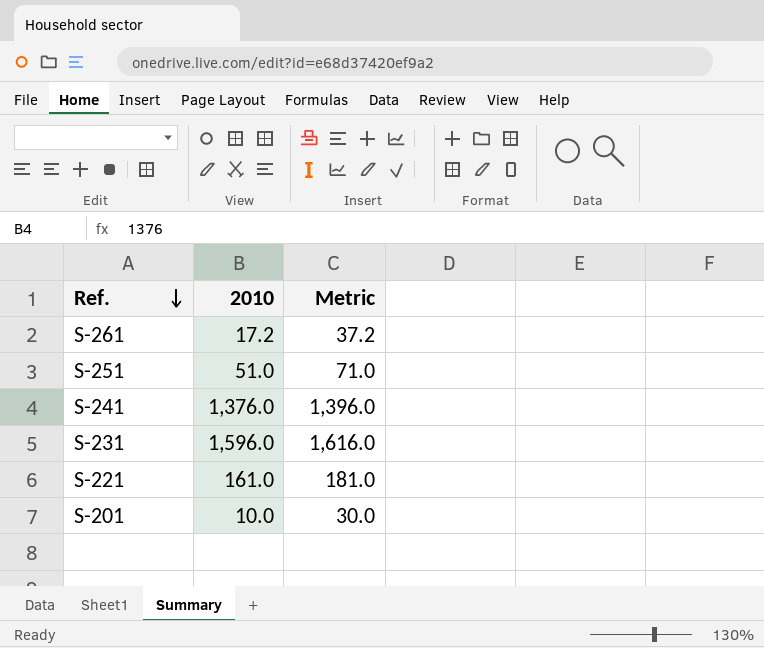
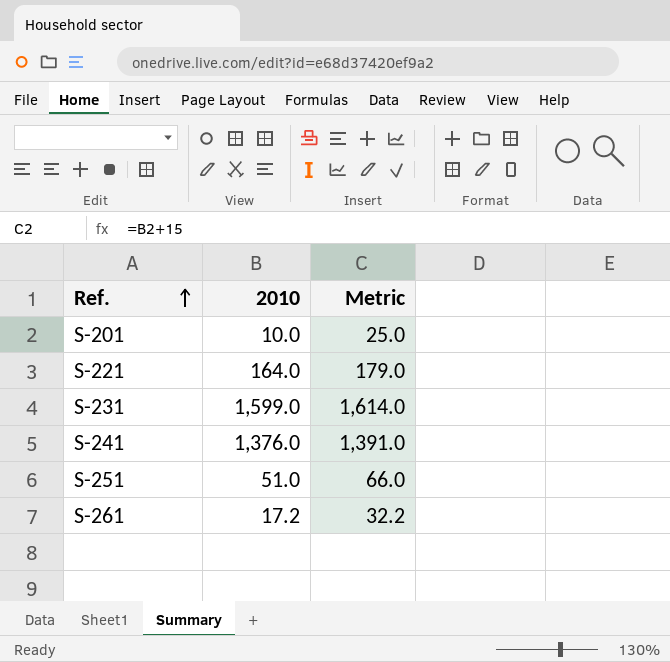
row order: Ref. descending -> Ref. ascending
column Metric | formula: [2010] + 20 -> [2010] + 15
S-221 | 2010: 161.0 -> 164.0
S-231 | 2010: 1,596.0 -> 1,599.0

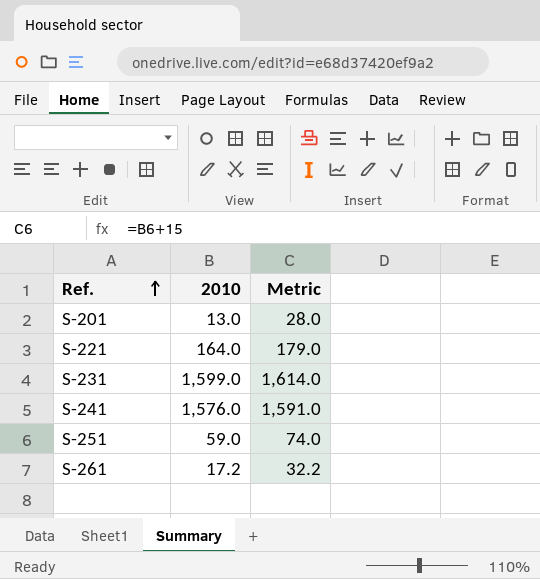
S-201 | 2010: 10.0 -> 13.0
S-201 | Metric: 25.0 -> 28.0
S-241 | 2010: 1,376.0 -> 1,576.0
S-241 | Metric: 1,391.0 -> 1,591.0
S-251 | 2010: 51.0 -> 59.0
S-251 | Metric: 66.0 -> 74.0

